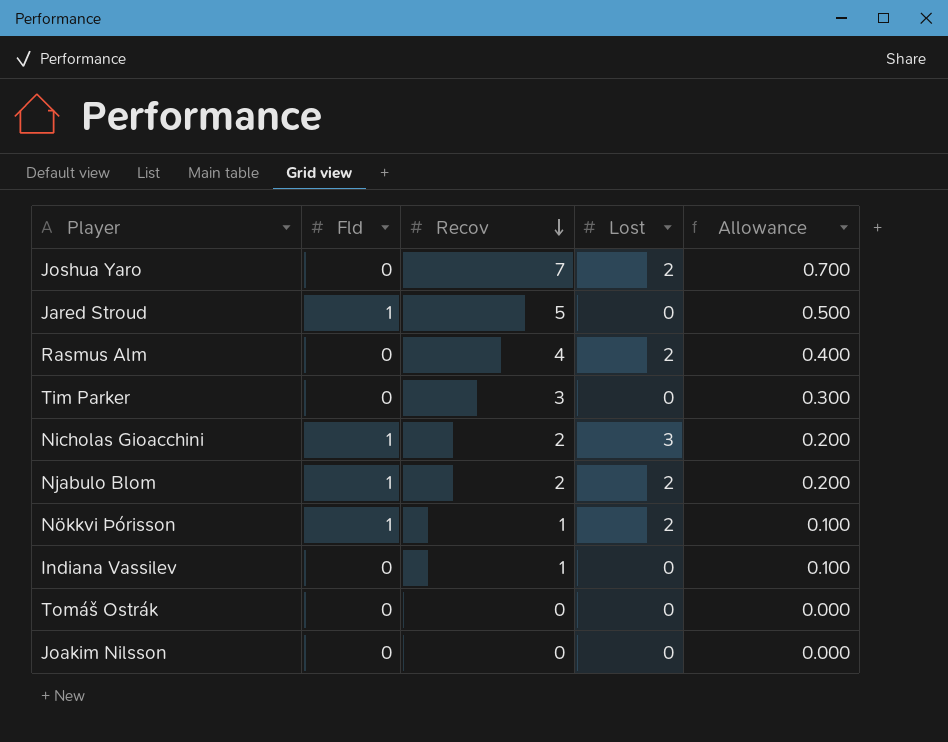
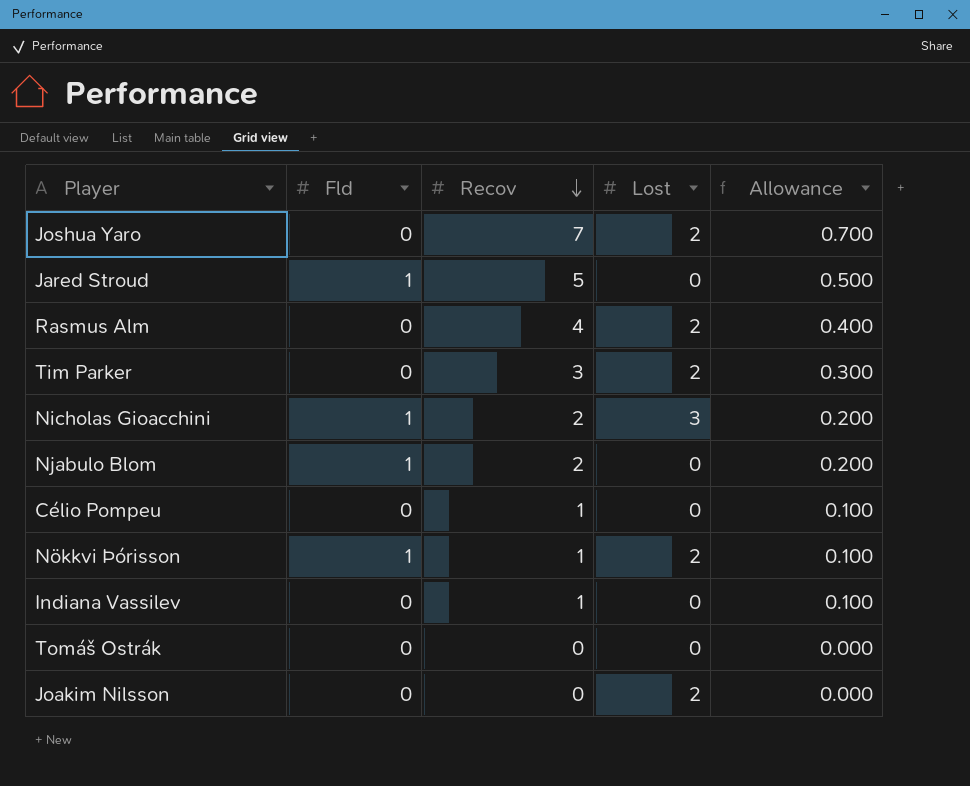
Tim Parker | Lost: 0 -> 2
Njabulo Blom | Lost: 2 -> 0
row Célio Pompeu: none -> 0 | 1 | 0 | 0.100
Joakim Nilsson | Lost: 0 -> 2

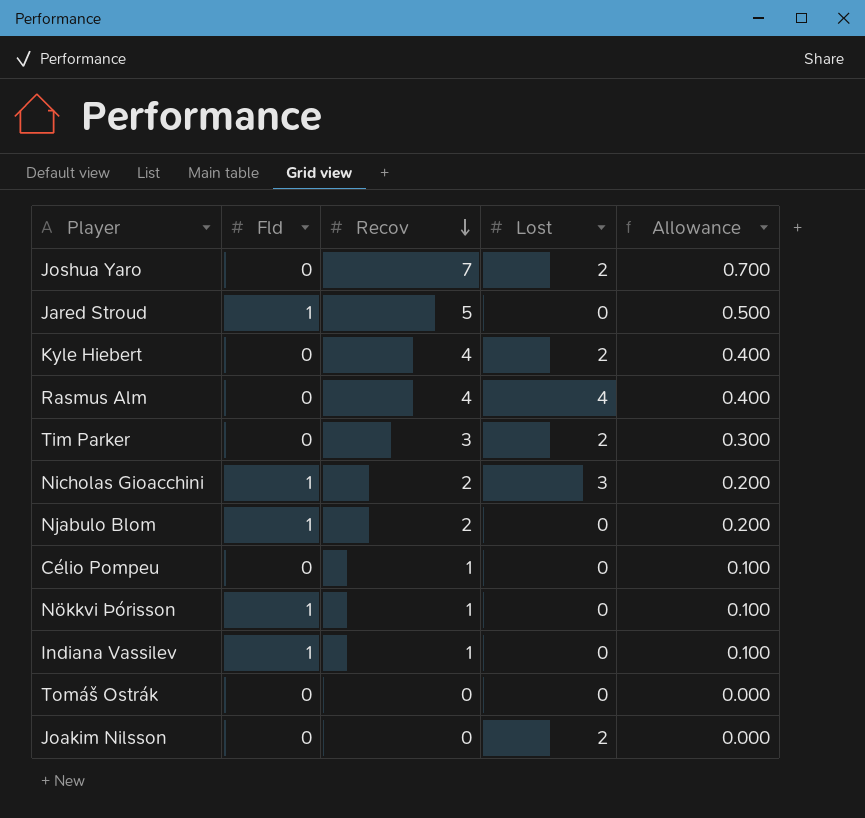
row Kyle Hiebert: none -> 0 | 4 | 2 | 0.400
Rasmus Alm | Lost: 2 -> 4
Nökkvi Þórisson | Lost: 2 -> 0
Indiana Vassilev | Fld: 0 -> 1

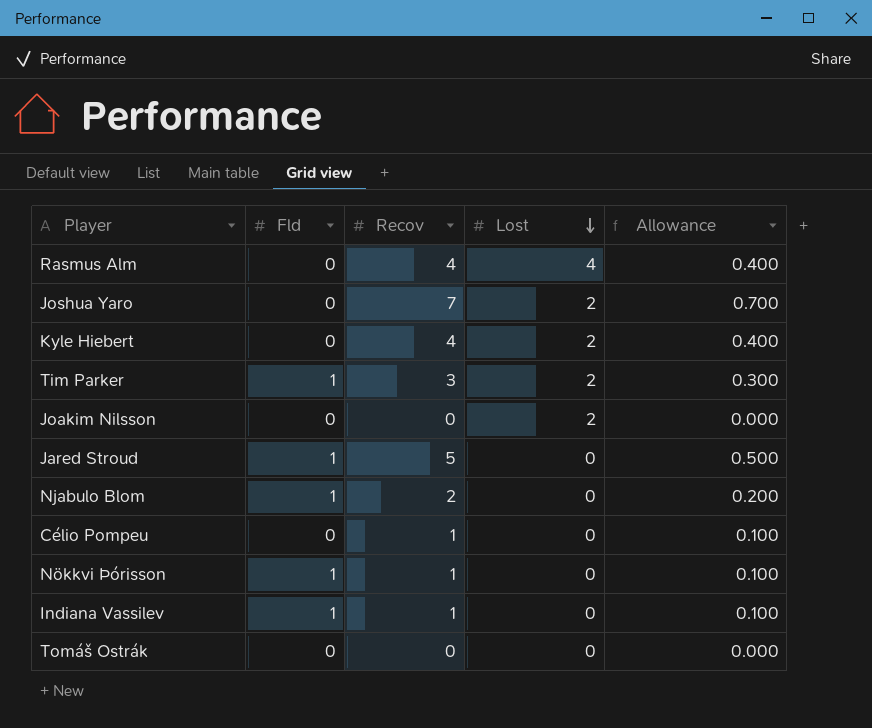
row order: Recov descending -> Lost descending
row Nicholas Gioacchini: 1 | 2 | 3 | 0.200 -> none
Tim Parker | Fld: 0 -> 1

